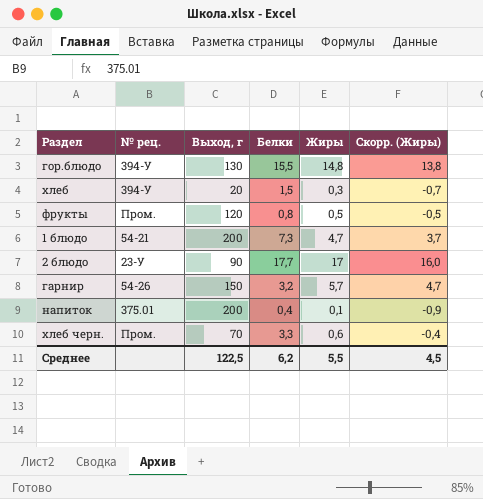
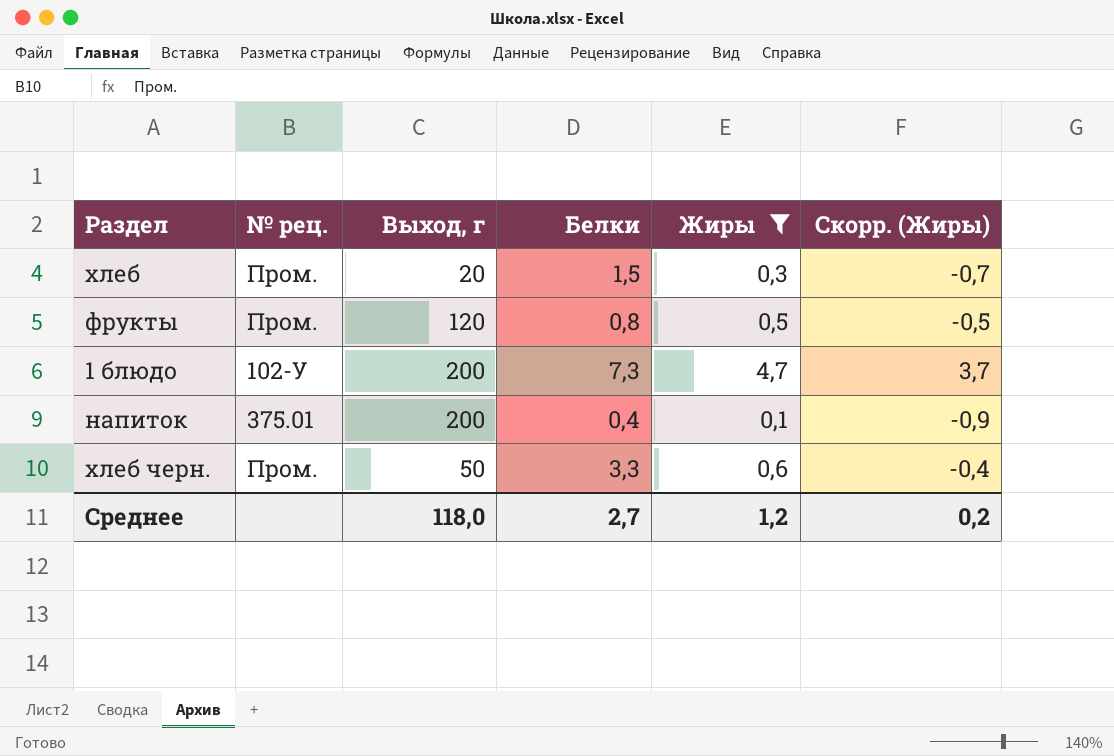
filter: none -> Жиры <= 4,7
хлеб | № рец.: 394-У -> Пром.
1 блюдо | № рец.: 54-21 -> 102-У
хлеб черн. | Выход, г: 70 -> 50
Среднее | Выход, г: 122,5 -> 118,0
Среднее | Белки: 6,2 -> 2,7
Среднее | Жиры: 5,5 -> 1,2
Среднее | Скорр. (Жиры): 4,5 -> 0,2

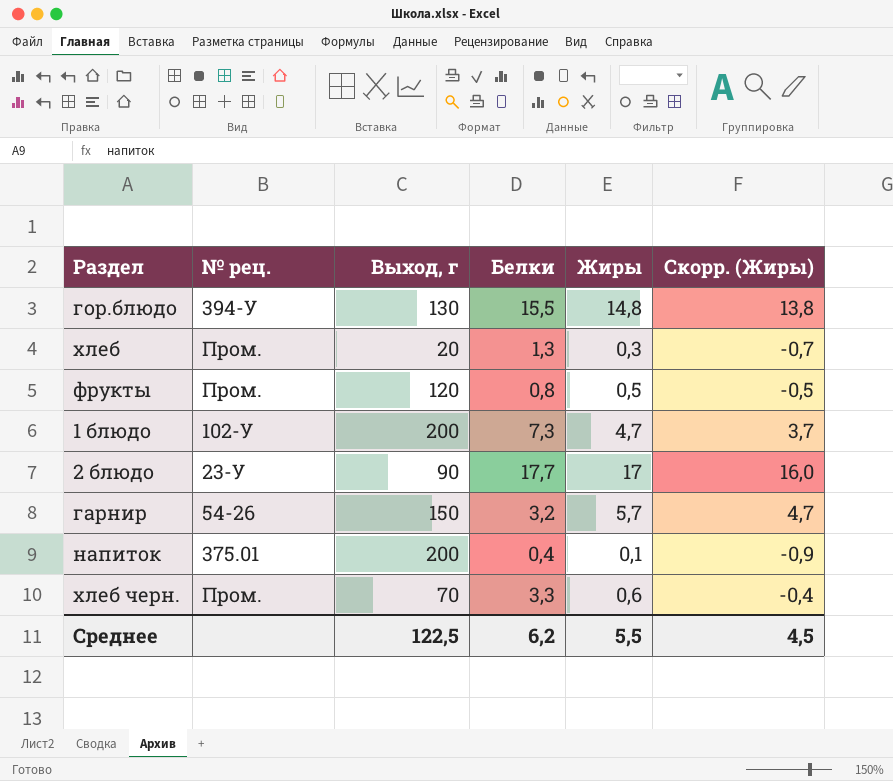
filter: Жиры <= 4,7 -> none
хлеб | Белки: 1,5 -> 1,3
хлеб черн. | Выход, г: 50 -> 70
Среднее | Выход, г: 118,0 -> 122,5
Среднее | Белки: 2,7 -> 6,2
Среднее | Жиры: 1,2 -> 5,5
Среднее | Скорр. (Жиры): 0,2 -> 4,5

